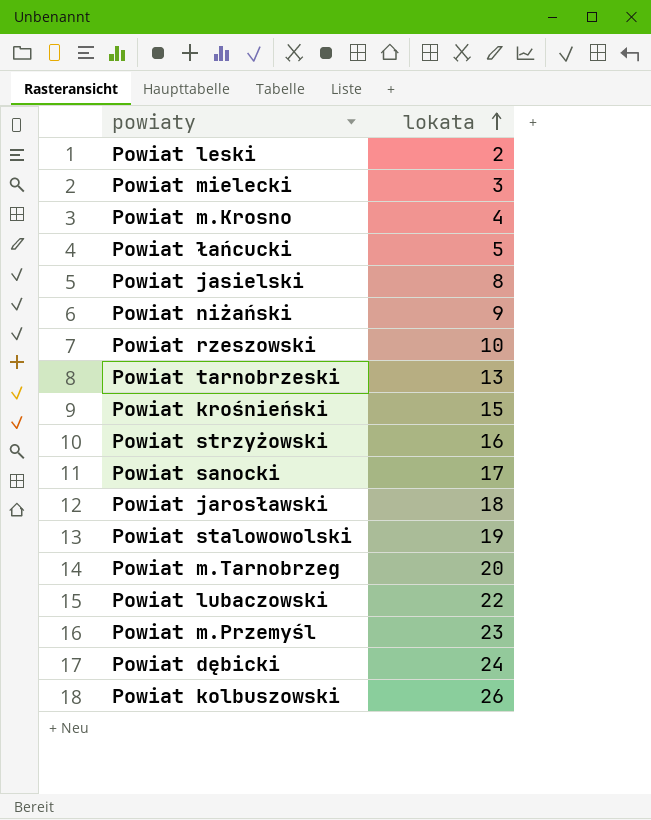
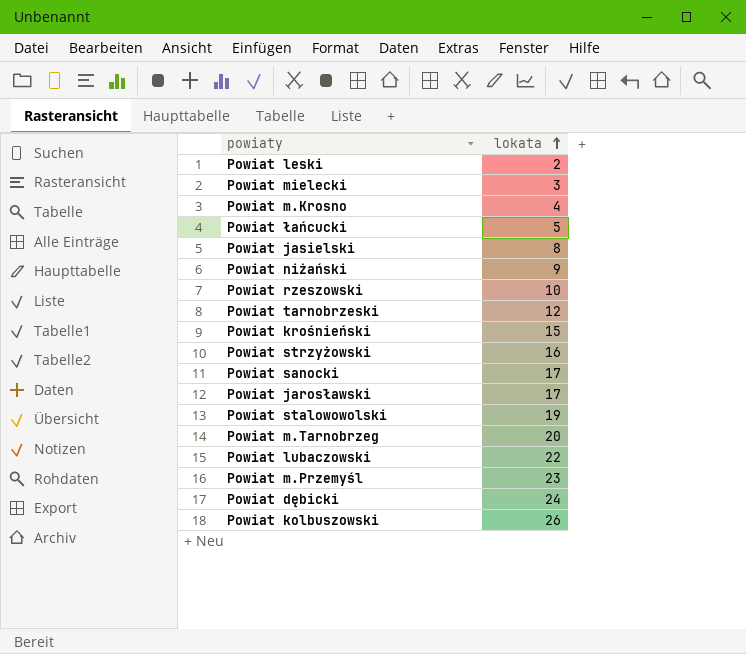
Powiat tarnobrzeski | lokata: 13 -> 12
Powiat jarosławski | lokata: 18 -> 17

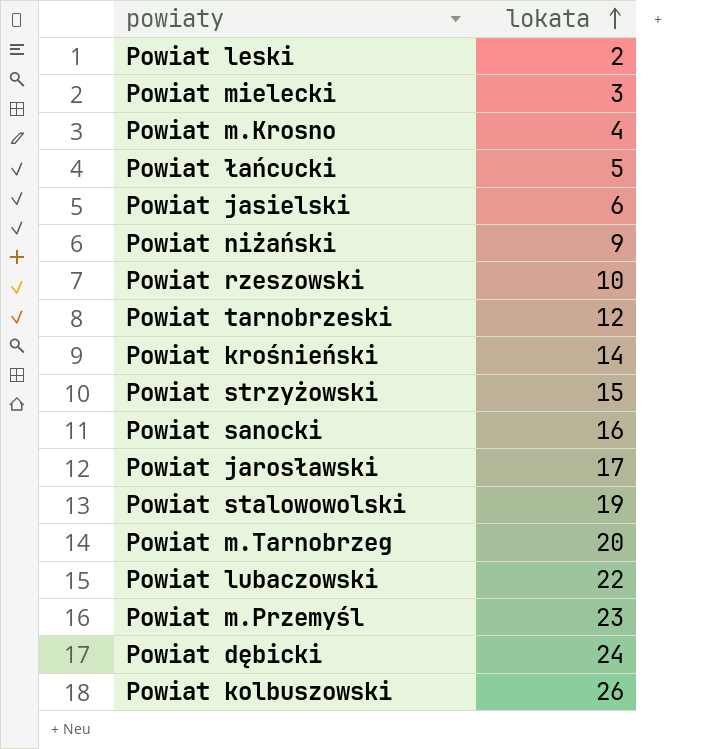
Powiat jasielski | lokata: 8 -> 6
Powiat krośnieński | lokata: 15 -> 14
Powiat strzyżowski | lokata: 16 -> 15
Powiat sanocki | lokata: 17 -> 16

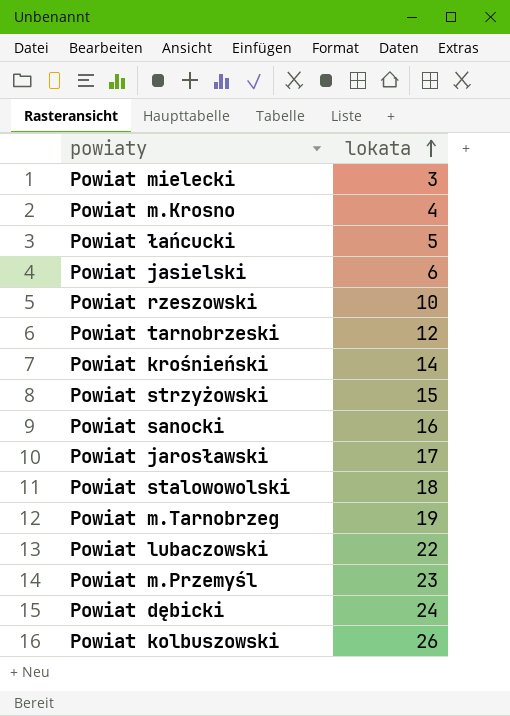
row Powiat leski: 2 -> none
row Powiat niżański: 9 -> none
Powiat stalowowolski | lokata: 19 -> 18
Powiat m.Tarnobrzeg | lokata: 20 -> 19

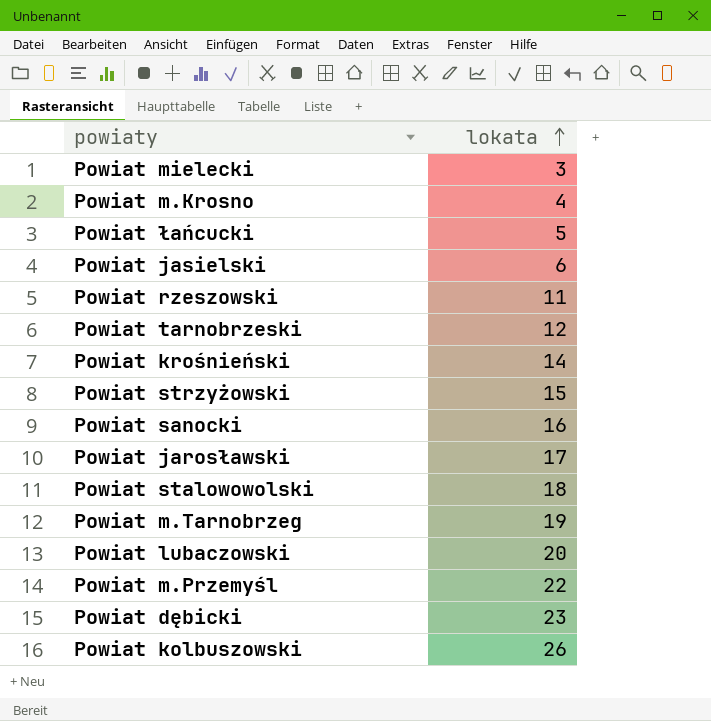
Powiat rzeszowski | lokata: 10 -> 11
Powiat lubaczowski | lokata: 22 -> 20
Powiat m.Przemyśl | lokata: 23 -> 22
Powiat dębicki | lokata: 24 -> 23

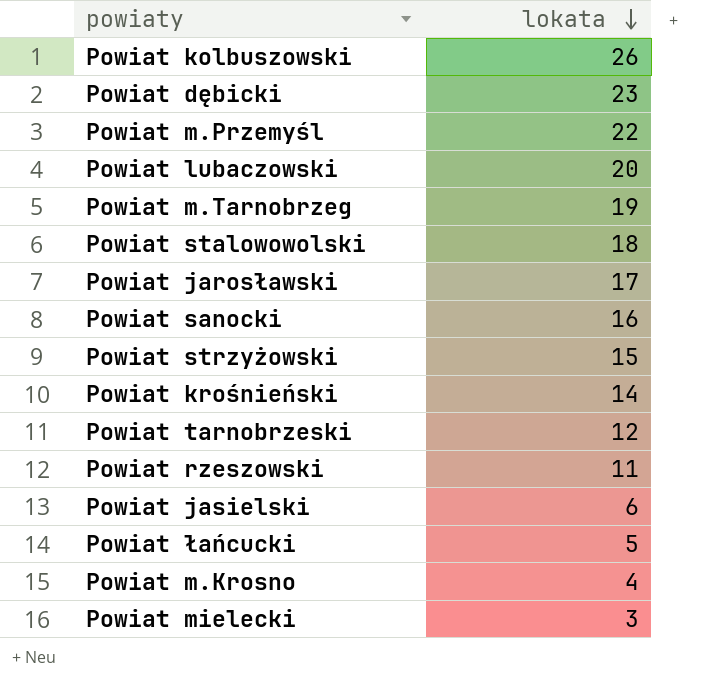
row order: lokata ascending -> lokata descending

